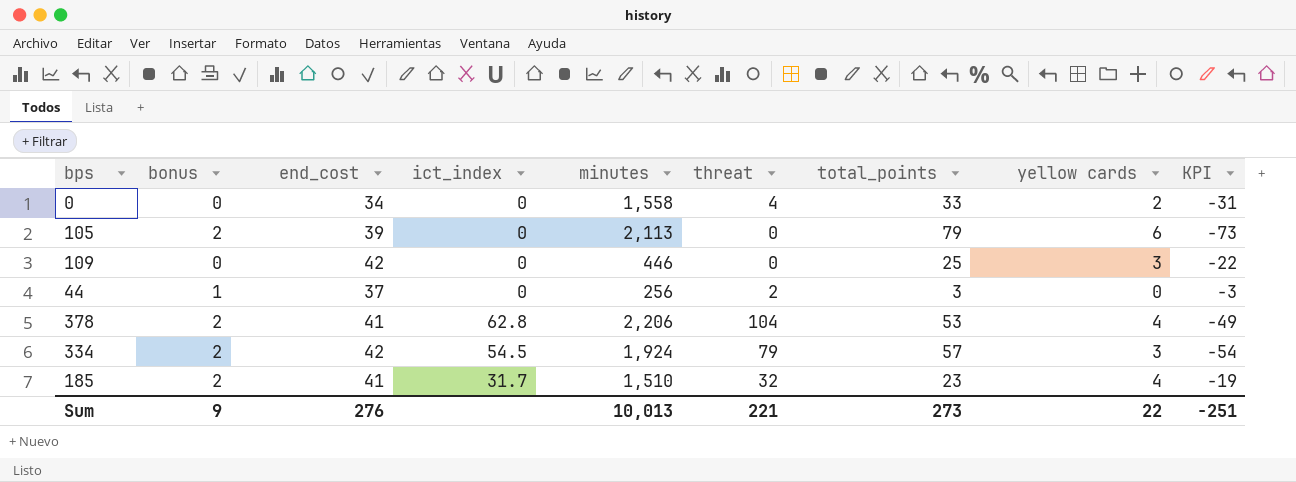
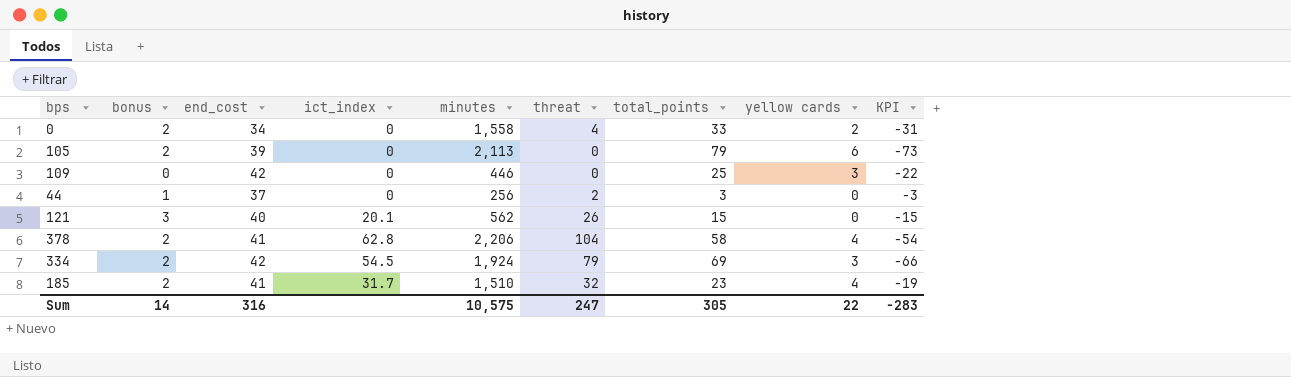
0 | bonus: 0 -> 2
row 121: none -> 3 | 40 | 20.1 | 562 | 26 | 15 | 0 | -15
378 | total_points: 53 -> 58
378 | KPI: -49 -> -54
334 | total_points: 57 -> 69
334 | KPI: -54 -> -66
Sum | bonus: 9 -> 14
Sum | end_cost: 276 -> 316
Sum | minutes: 10,013 -> 10,575
Sum | threat: 221 -> 247
Sum | total_points: 273 -> 305
Sum | KPI: -251 -> -283

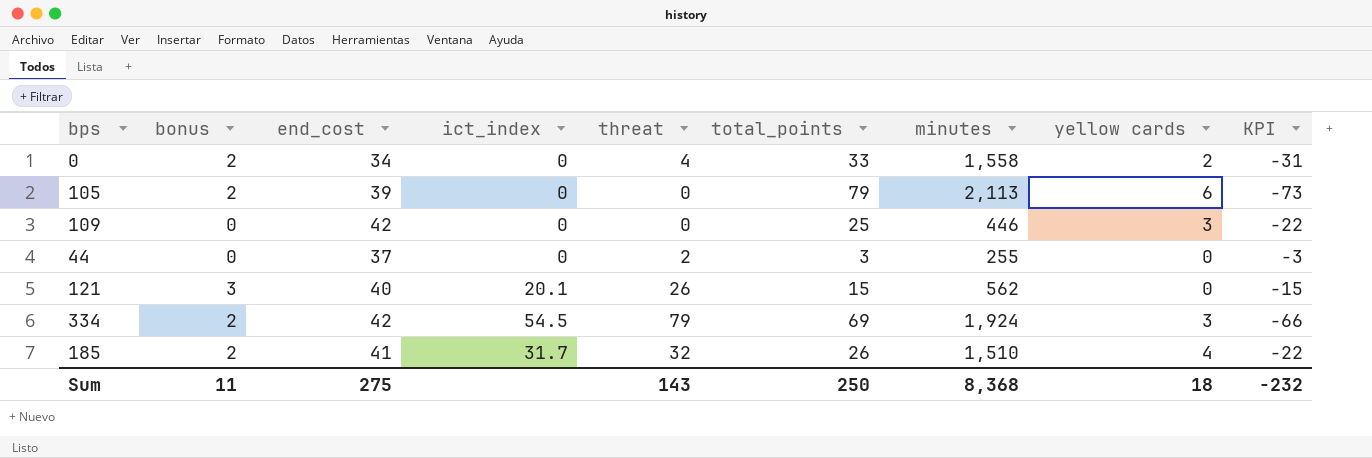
column minutes | position: 5 -> 7
row 378: 2 | 41 | 62.8 | 2,206 | 104 | 58 | 4 | -54 -> none
44 | bonus: 1 -> 0
44 | minutes: 256 -> 255
185 | total_points: 23 -> 26
185 | KPI: -19 -> -22
Sum | bonus: 14 -> 11
Sum | end_cost: 316 -> 275
Sum | threat: 247 -> 143
Sum | total_points: 305 -> 250
Sum | minutes: 10,575 -> 8,368
Sum | yellow cards: 22 -> 18
Sum | KPI: -283 -> -232

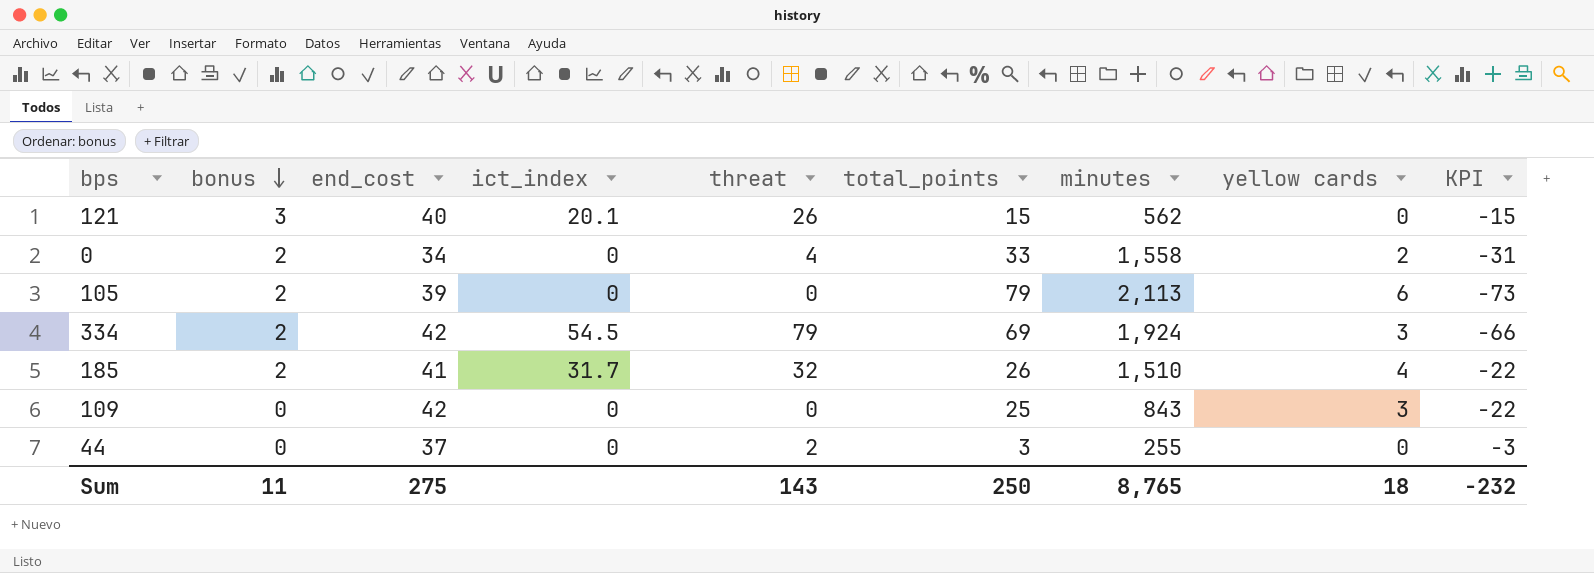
row order: none -> bonus descending
109 | minutes: 446 -> 843
Sum | minutes: 8,368 -> 8,765

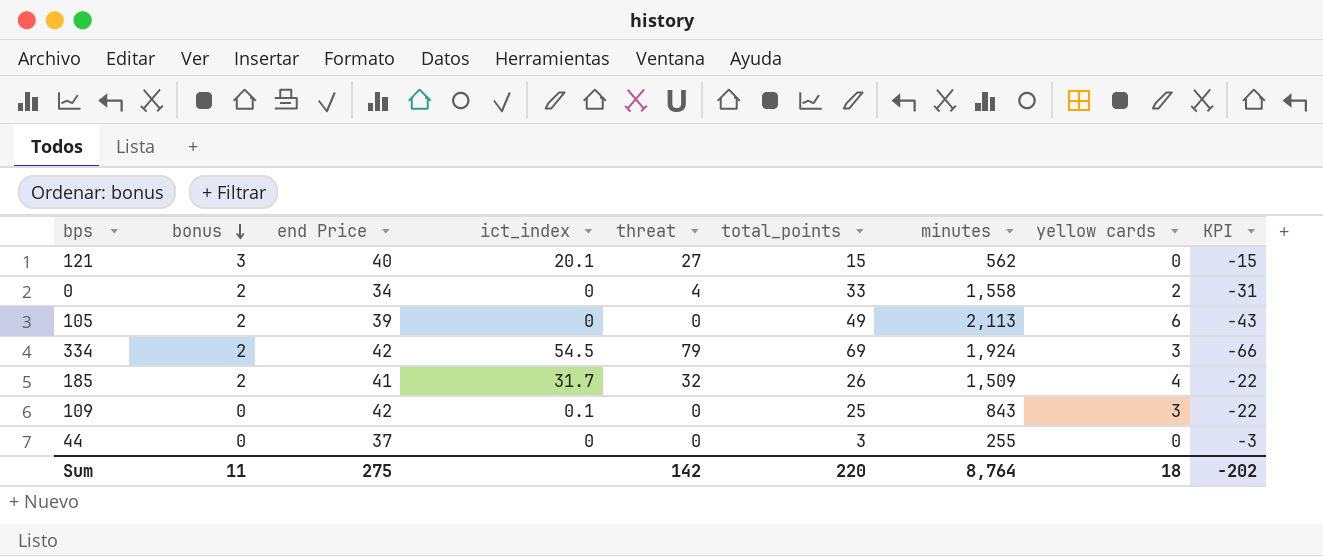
column name: end_cost -> end Price
121 | threat: 26 -> 27
105 | total_points: 79 -> 49
105 | KPI: -73 -> -43
185 | minutes: 1,510 -> 1,509
109 | ict_index: 0 -> 0.1
44 | threat: 2 -> 0
Sum | threat: 143 -> 142
Sum | total_points: 250 -> 220
Sum | minutes: 8,765 -> 8,764
Sum | KPI: -232 -> -202

